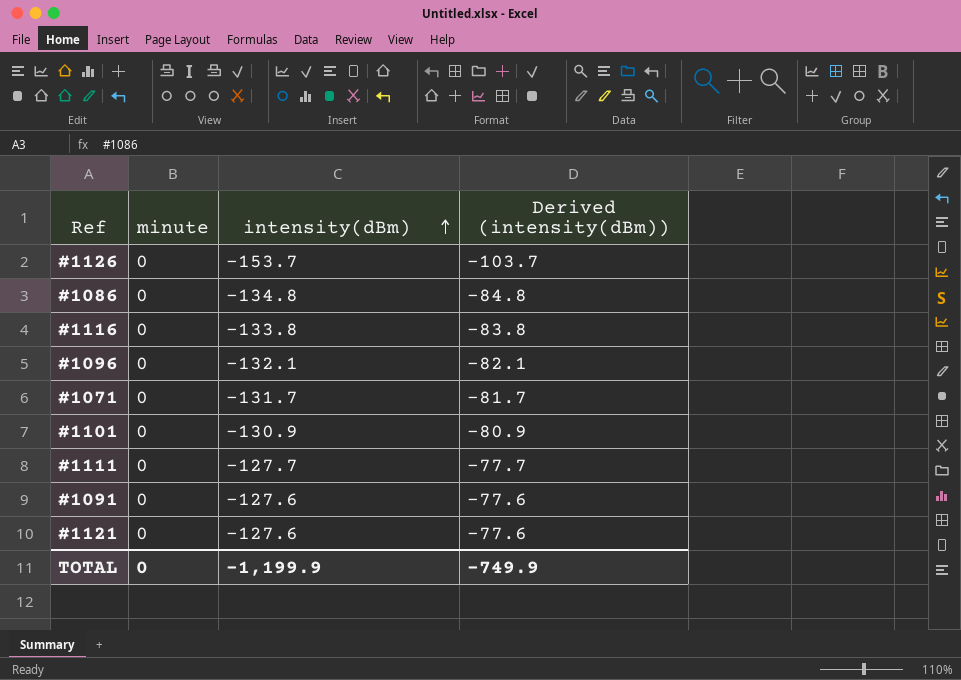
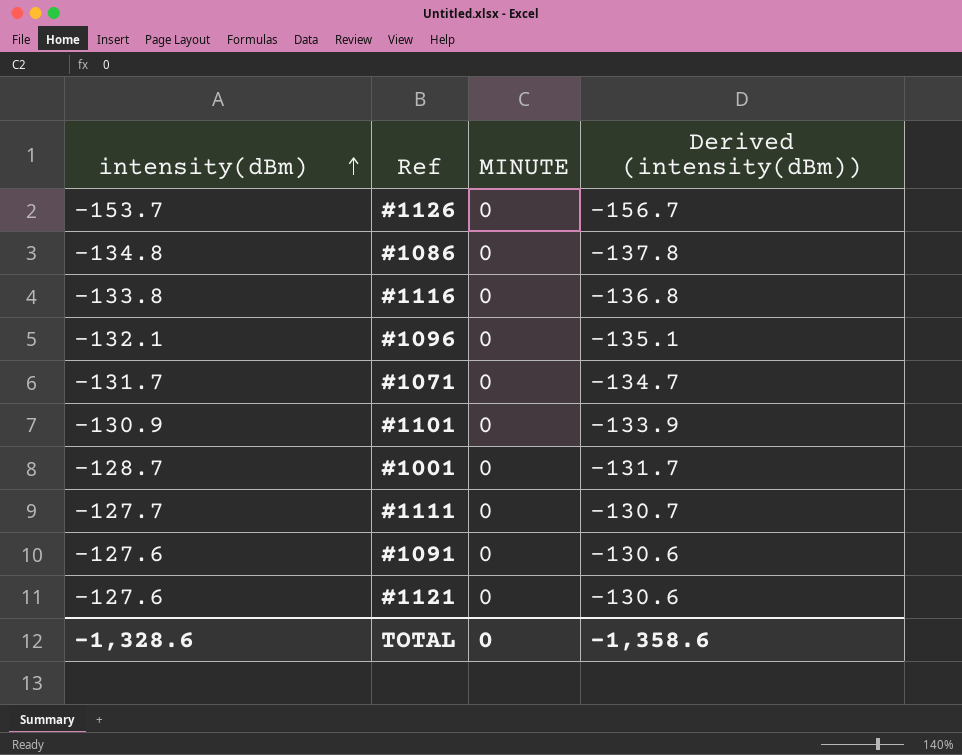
column intensity(dBm) | position: 3 -> 1
column name: minute -> MINUTE
column Derived (intensity(dBm)) | formula: [intensity(dBm)] + 50 -> [intensity(dBm)] - 3
row #1001: none -> -128.7 | 0 | -131.7
TOTAL | intensity(dBm): -1,199.9 -> -1,328.6
TOTAL | Derived (intensity(dBm)): -749.9 -> -1,358.6

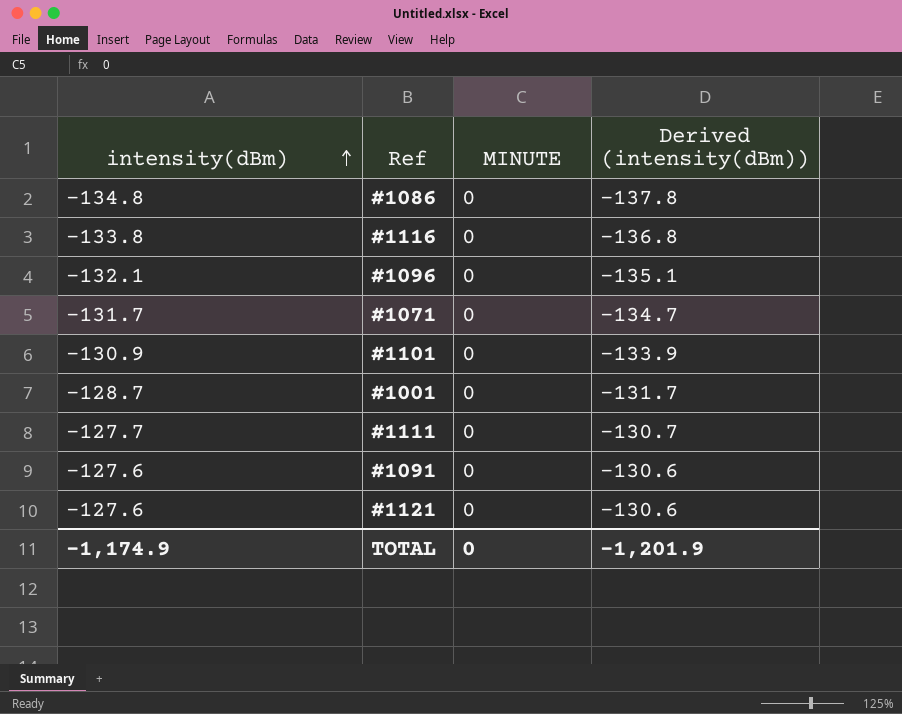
row #1126: -153.7 | 0 | -156.7 -> none
TOTAL | intensity(dBm): -1,328.6 -> -1,174.9
TOTAL | Derived (intensity(dBm)): -1,358.6 -> -1,201.9

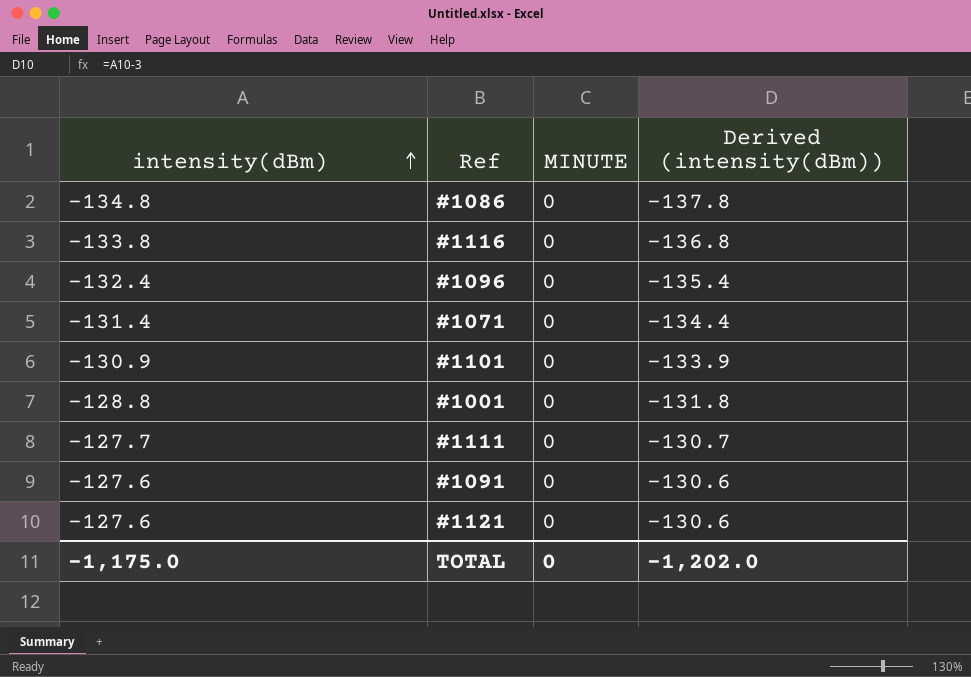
#1096 | intensity(dBm): -132.1 -> -132.4
#1096 | Derived (intensity(dBm)): -135.1 -> -135.4
#1071 | intensity(dBm): -131.7 -> -131.4
#1071 | Derived (intensity(dBm)): -134.7 -> -134.4
#1001 | intensity(dBm): -128.7 -> -128.8
#1001 | Derived (intensity(dBm)): -131.7 -> -131.8
TOTAL | intensity(dBm): -1,174.9 -> -1,175.0
TOTAL | Derived (intensity(dBm)): -1,201.9 -> -1,202.0

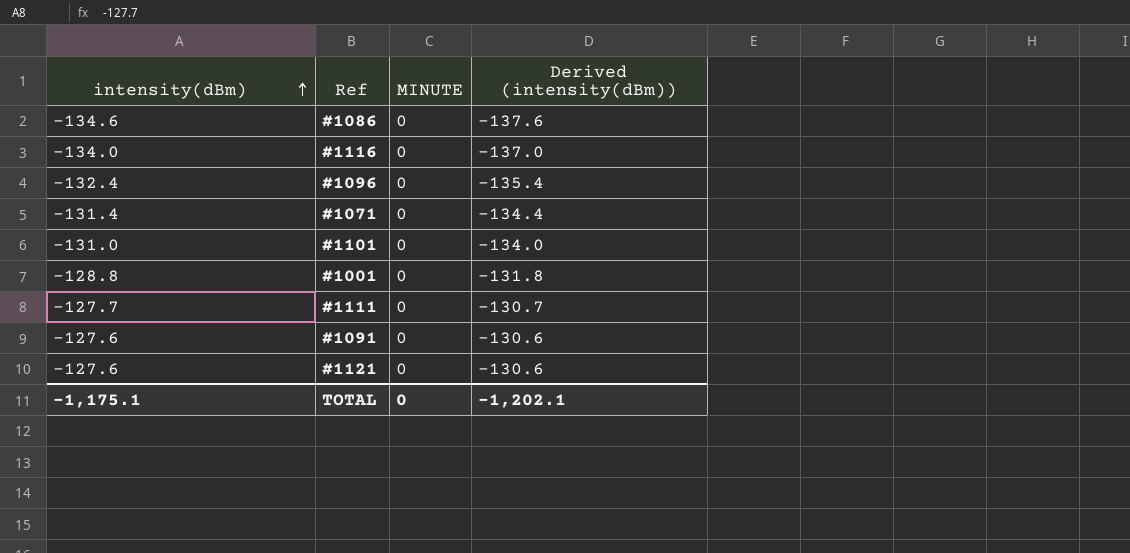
#1086 | intensity(dBm): -134.8 -> -134.6
#1086 | Derived (intensity(dBm)): -137.8 -> -137.6
#1116 | intensity(dBm): -133.8 -> -134.0
#1116 | Derived (intensity(dBm)): -136.8 -> -137.0
#1101 | intensity(dBm): -130.9 -> -131.0
#1101 | Derived (intensity(dBm)): -133.9 -> -134.0
TOTAL | intensity(dBm): -1,175.0 -> -1,175.1
TOTAL | Derived (intensity(dBm)): -1,202.0 -> -1,202.1

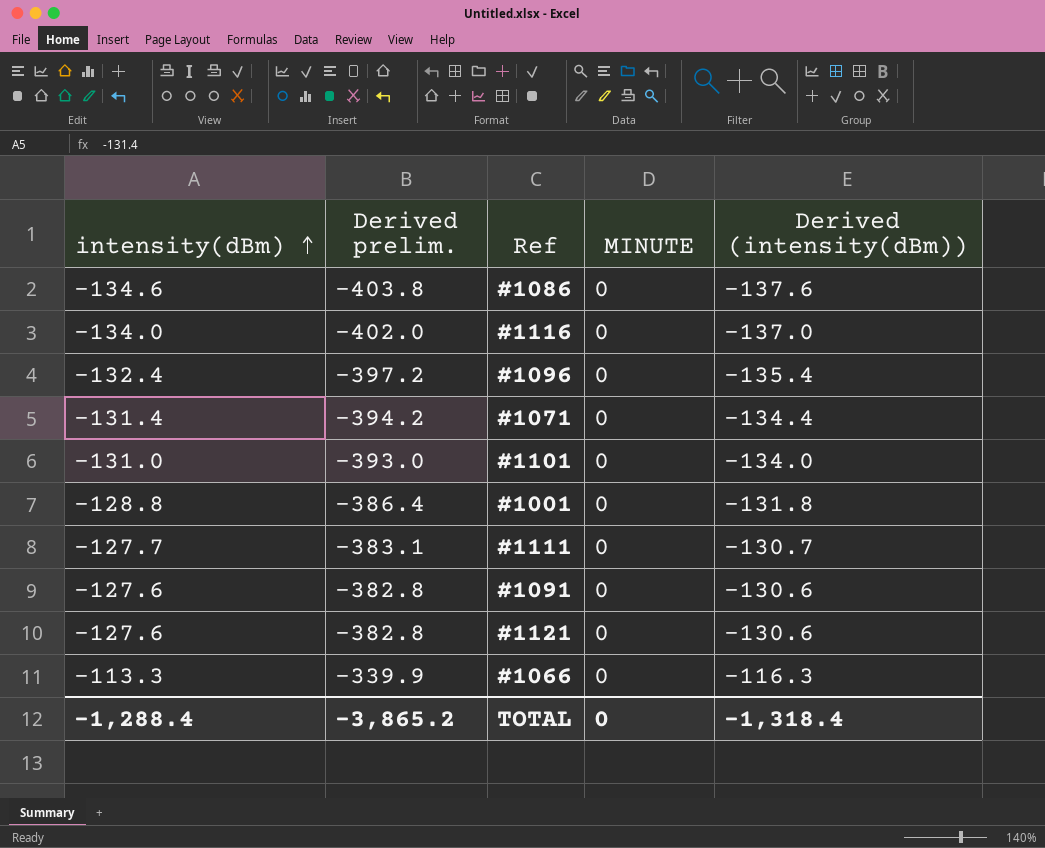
column Derived prelim. | formula: none -> [intensity(dBm)] * 3
row #1066: none -> -113.3 | -339.9 | 0 | -116.3
TOTAL | intensity(dBm): -1,175.1 -> -1,288.4
TOTAL | Derived (intensity(dBm)): -1,202.1 -> -1,318.4

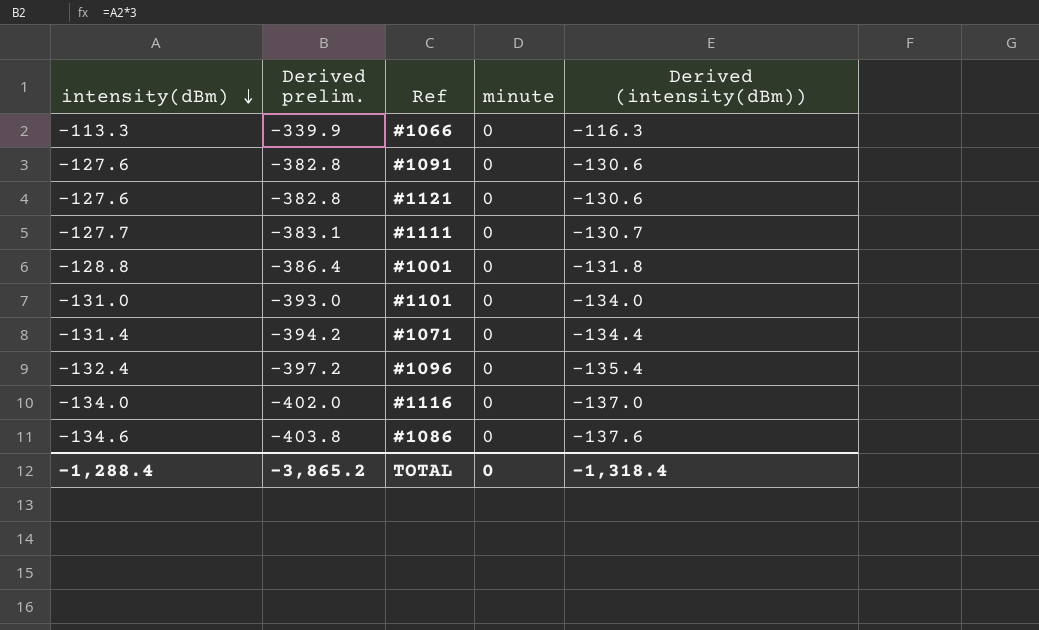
row order: intensity(dBm) ascending -> intensity(dBm) descending
column name: MINUTE -> minute

